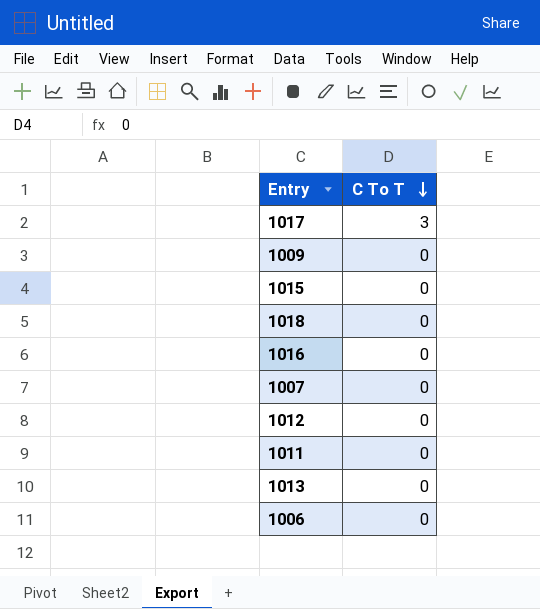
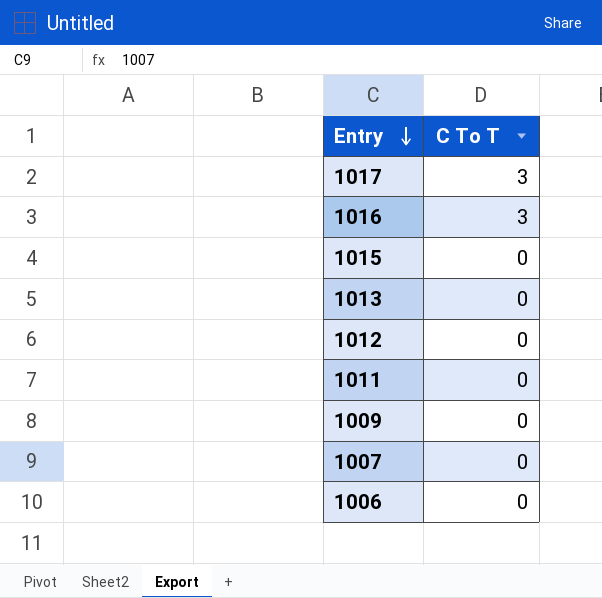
row order: C To T descending -> Entry descending
row 1018: 0 -> none
1016 | C To T: 0 -> 3

